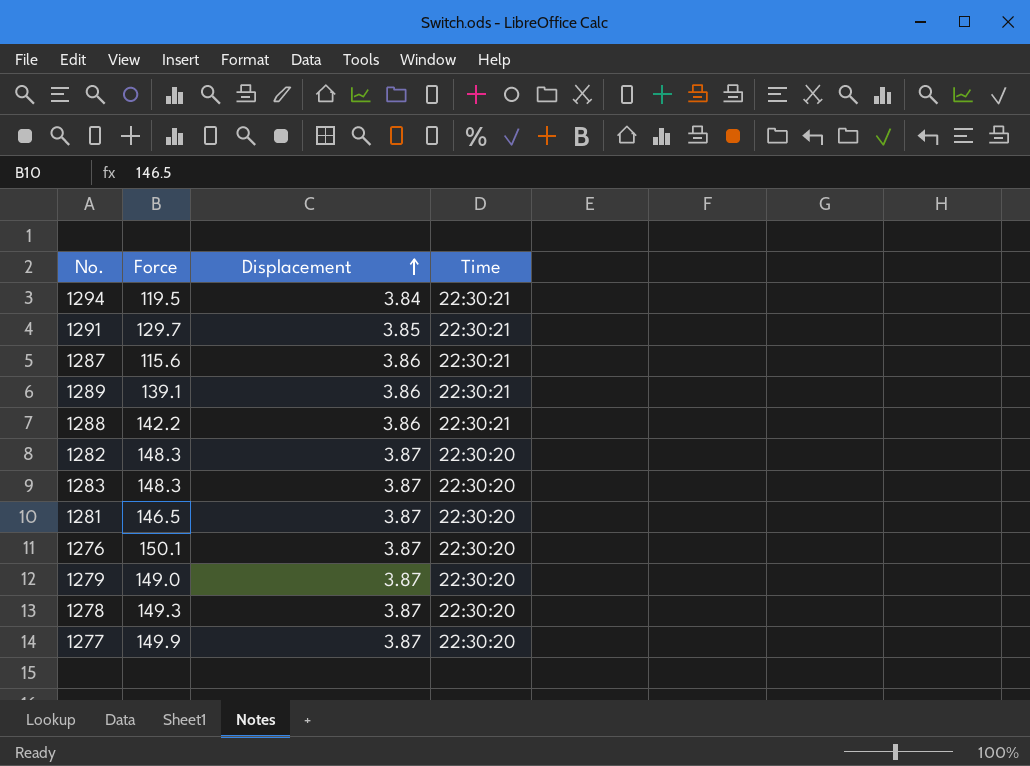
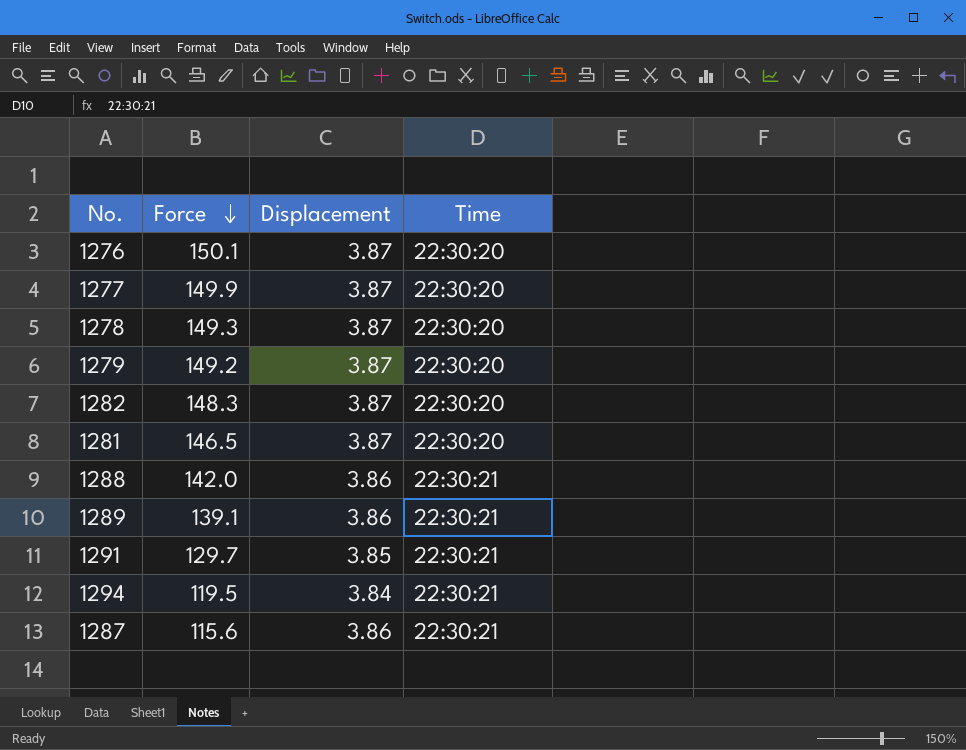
row order: Displacement ascending -> Force descending
row 1283: 148.3 | 3.87 | 22:30:20 -> none
1279 | Force: 149.0 -> 149.2
1288 | Force: 142.2 -> 142.0

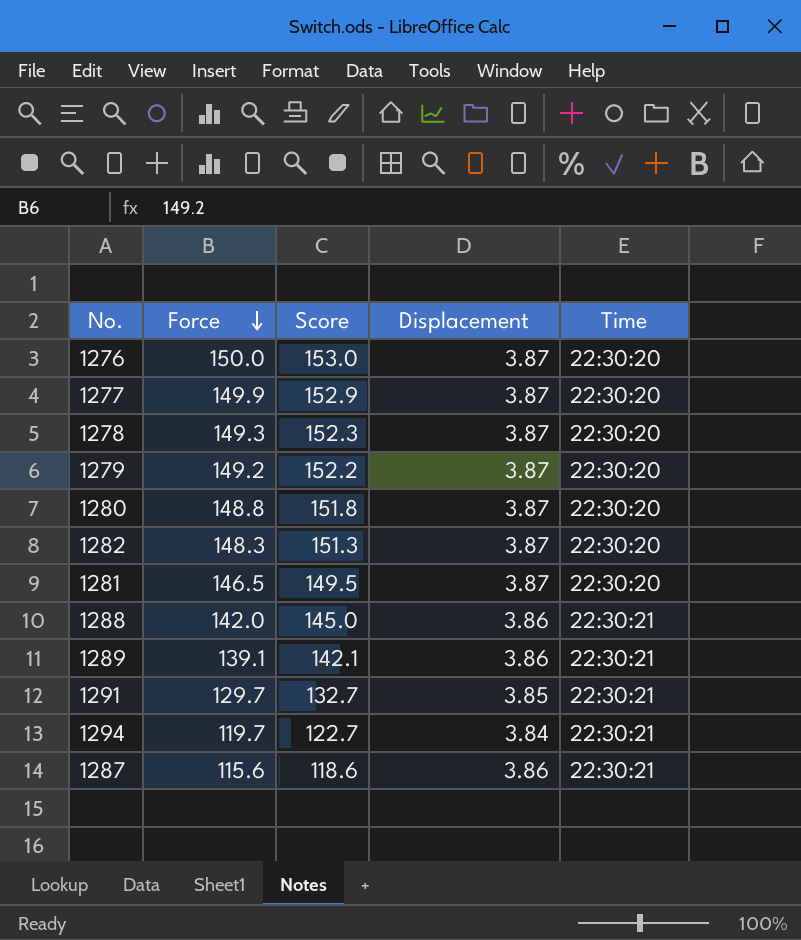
column Score | formula: none -> [Force] + 3
1276 | Force: 150.1 -> 150.0
row 1280: none -> 148.8 | 151.8 | 3.87 | 22:30:20
1294 | Force: 119.5 -> 119.7

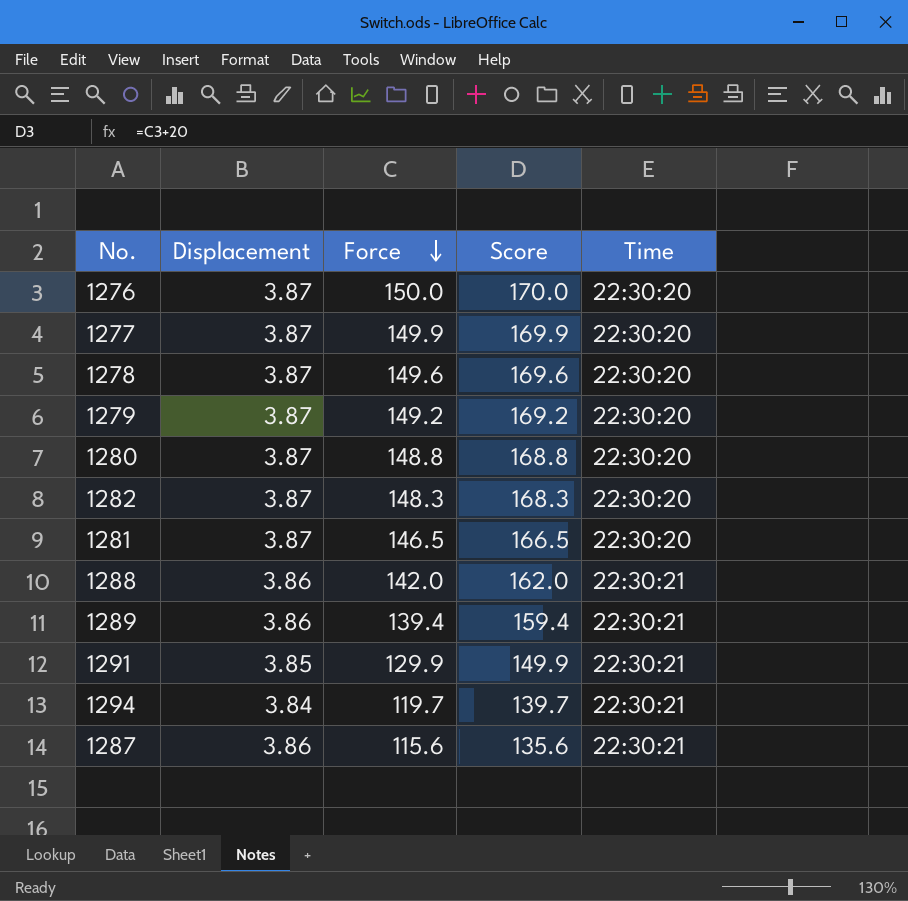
column Displacement | position: 4 -> 2
column Score | formula: [Force] + 3 -> [Force] + 20
1278 | Force: 149.3 -> 149.6
1289 | Force: 139.1 -> 139.4
1291 | Force: 129.7 -> 129.9

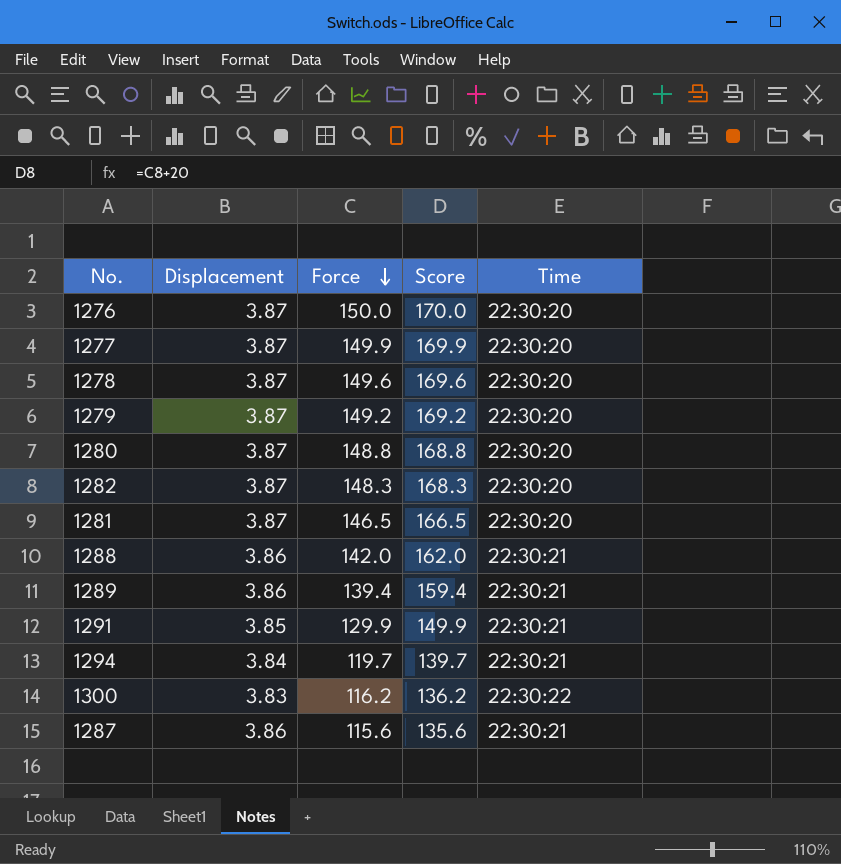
row 1300: none -> 3.83 | 116.2 | 136.2 | 22:30:22

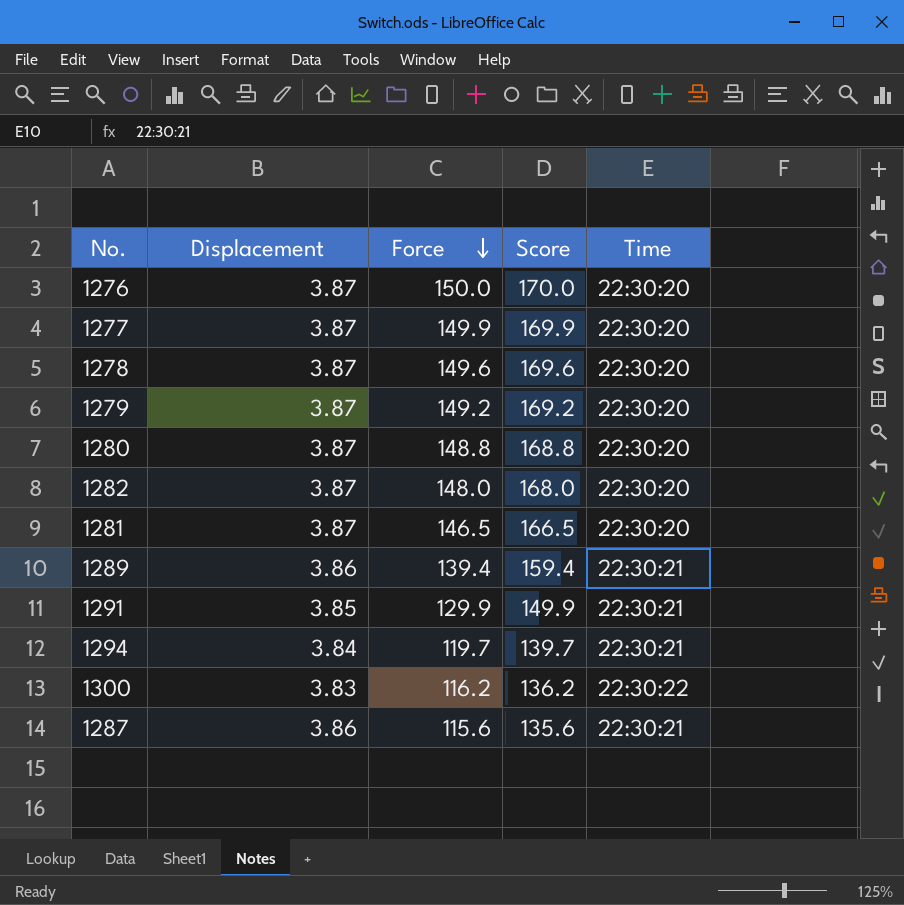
row 1288: 3.86 | 142.0 | 162.0 | 22:30:21 -> none
1282 | Force: 148.3 -> 148.0
1282 | Score: 168.3 -> 168.0

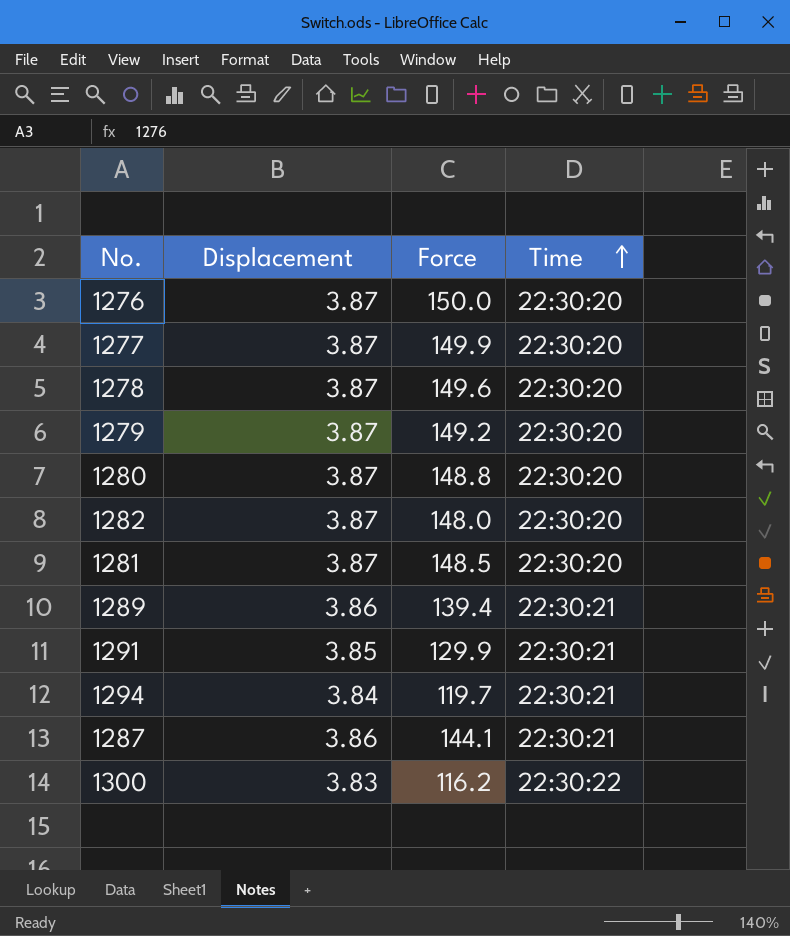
row order: Force descending -> Time ascending
column Score | formula: [Force] + 20 -> none
1281 | Force: 146.5 -> 148.5
1287 | Force: 115.6 -> 144.1

